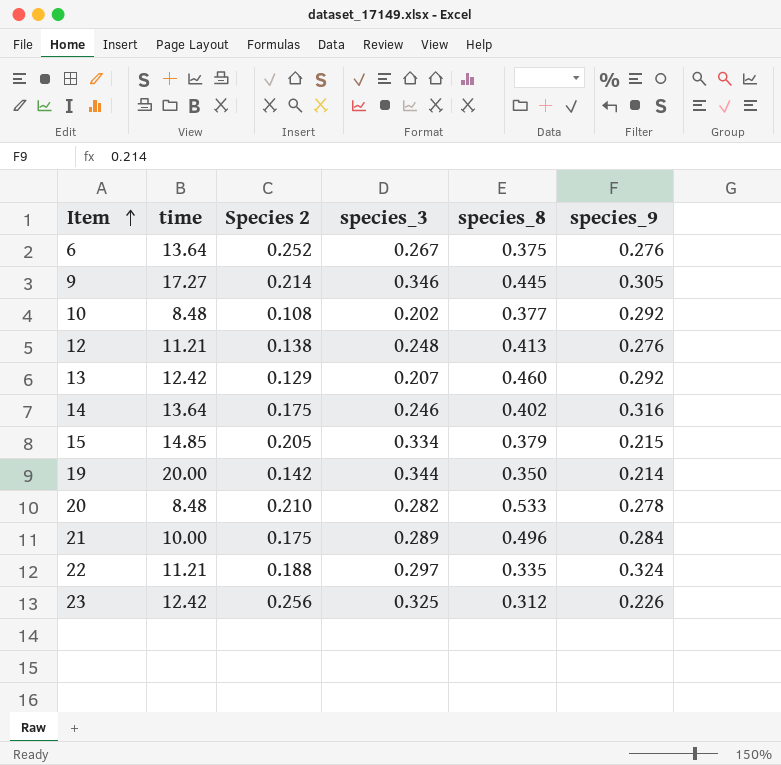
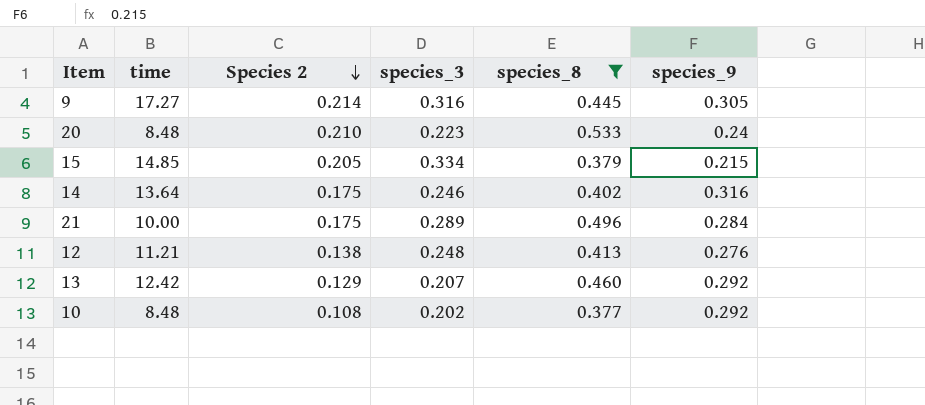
filter: none -> species_8 >= 0.377
row order: Item ascending -> Species 2 descending
9 | species_3: 0.346 -> 0.316
20 | species_3: 0.282 -> 0.223
20 | species_9: 0.278 -> 0.24

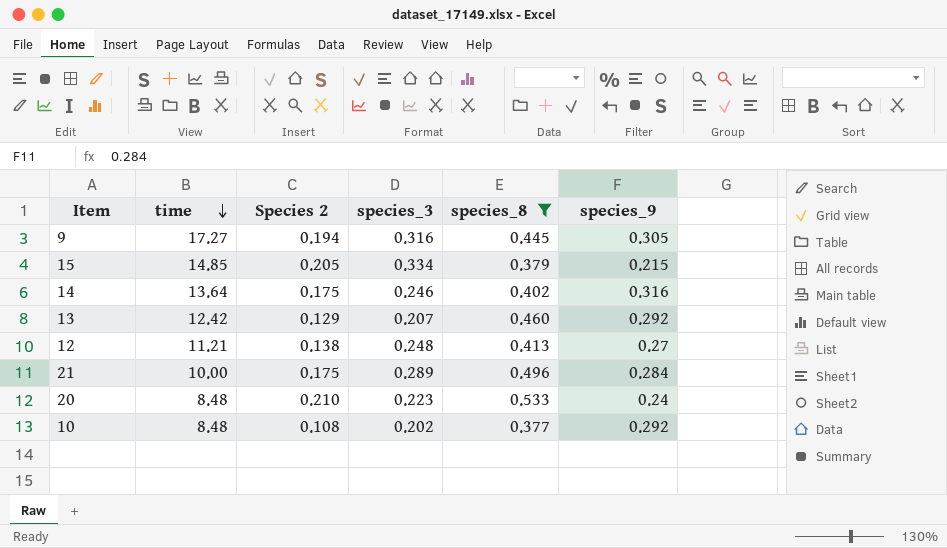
row order: Species 2 descending -> time descending
9 | Species 2: 0.214 -> 0.194
12 | species_9: 0.276 -> 0.27

